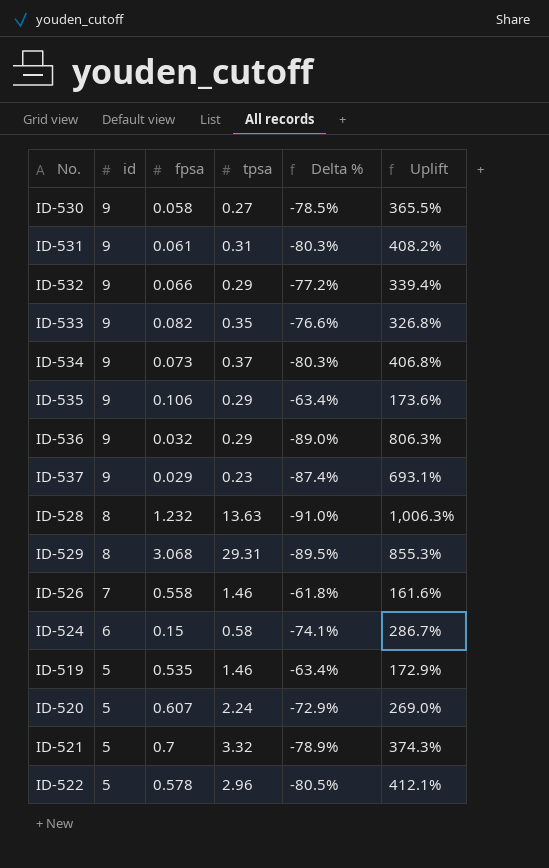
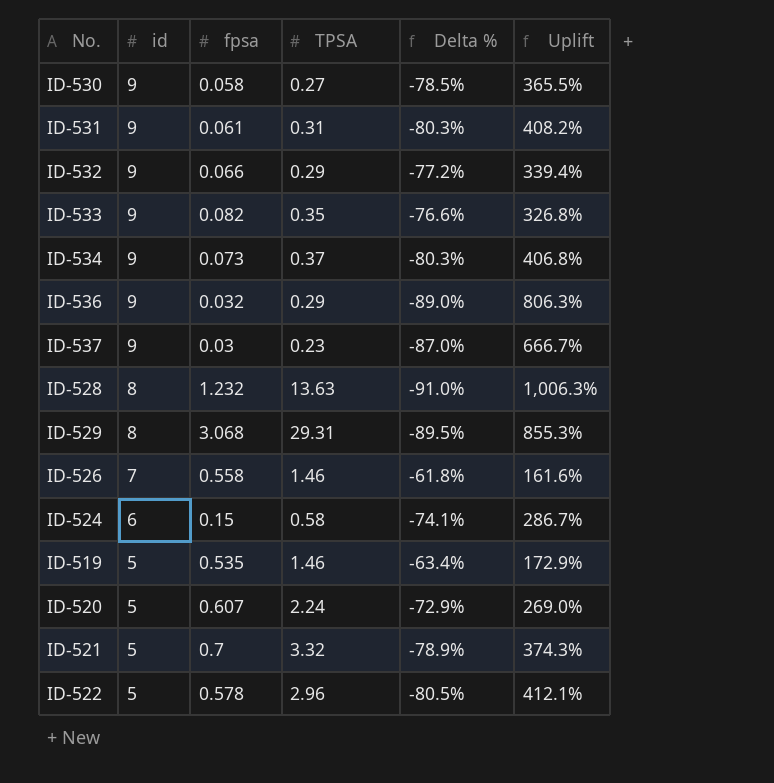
column name: tpsa -> TPSA
row ID-535: 9 | 0.106 | 0.29 | -63.4% | 173.6% -> none
ID-537 | fpsa: 0.029 -> 0.03
ID-537 | Delta %: -87.4% -> -87.0%
ID-537 | Uplift: 693.1% -> 666.7%

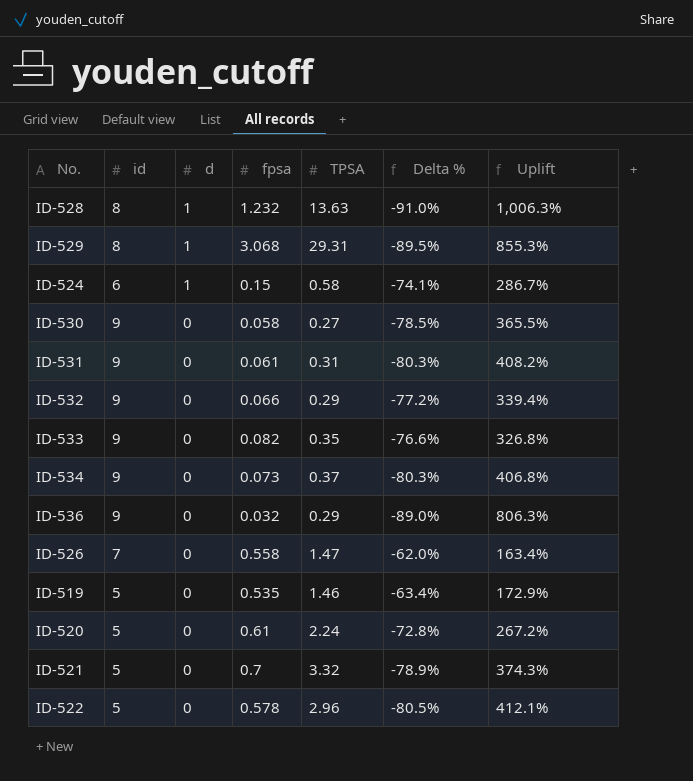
row order: id descending -> d descending
column d | position: none -> 3
row ID-537: 9 | 0.03 | 0.23 | -87.0% | 666.7% -> none
ID-526 | TPSA: 1.46 -> 1.47
ID-526 | Delta %: -61.8% -> -62.0%
ID-526 | Uplift: 161.6% -> 163.4%
ID-520 | fpsa: 0.607 -> 0.61
ID-520 | Delta %: -72.9% -> -72.8%
ID-520 | Uplift: 269.0% -> 267.2%

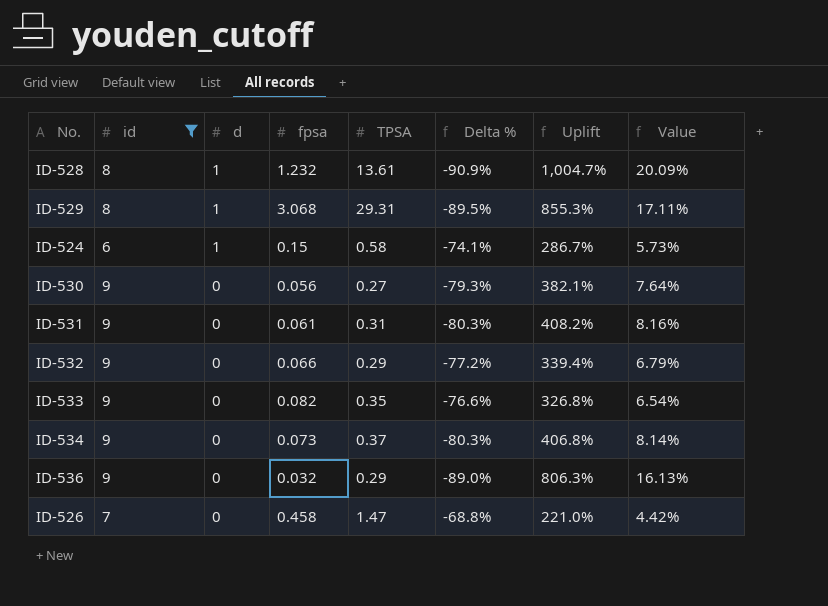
filter: none -> id != 5
column Value | formula: none -> [Uplift] * 0.02
ID-528 | TPSA: 13.63 -> 13.61
ID-528 | Delta %: -91.0% -> -90.9%
ID-528 | Uplift: 1,006.3% -> 1,004.7%
ID-530 | fpsa: 0.058 -> 0.056
ID-530 | Delta %: -78.5% -> -79.3%
ID-530 | Uplift: 365.5% -> 382.1%
ID-526 | fpsa: 0.558 -> 0.458
ID-526 | Delta %: -62.0% -> -68.8%
ID-526 | Uplift: 163.4% -> 221.0%

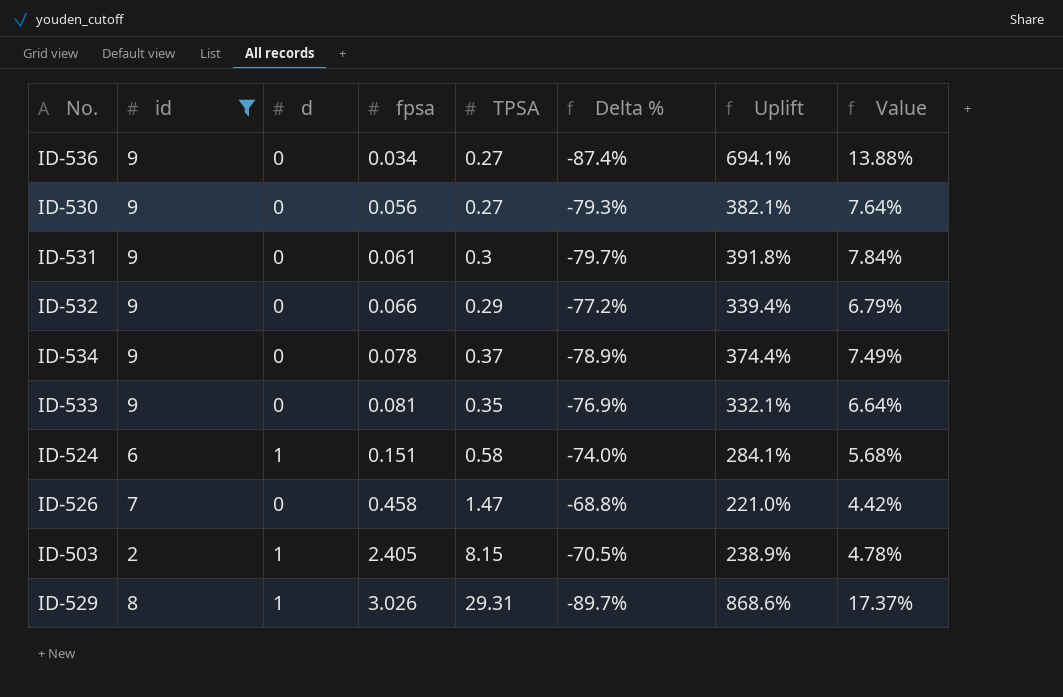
row order: d descending -> fpsa ascending
row ID-528: 8 | 1 | 1.232 | 13.61 | -90.9% | 1,004.7% | 20.09% -> none
ID-536 | fpsa: 0.032 -> 0.034
ID-536 | TPSA: 0.29 -> 0.27
ID-536 | Delta %: -89.0% -> -87.4%
ID-536 | Uplift: 806.3% -> 694.1%
ID-536 | Value: 16.13% -> 13.88%
ID-531 | TPSA: 0.31 -> 0.3
ID-531 | Delta %: -80.3% -> -79.7%
ID-531 | Uplift: 408.2% -> 391.8%
ID-531 | Value: 8.16% -> 7.84%
ID-534 | fpsa: 0.073 -> 0.078
ID-534 | Delta %: -80.3% -> -78.9%
ID-534 | Uplift: 406.8% -> 374.4%
ID-534 | Value: 8.14% -> 7.49%
ID-533 | fpsa: 0.082 -> 0.081
ID-533 | Delta %: -76.6% -> -76.9%
ID-533 | Uplift: 326.8% -> 332.1%
ID-533 | Value: 6.54% -> 6.64%
ID-524 | fpsa: 0.15 -> 0.151
ID-524 | Delta %: -74.1% -> -74.0%
ID-524 | Uplift: 286.7% -> 284.1%
ID-524 | Value: 5.73% -> 5.68%
row ID-503: none -> 2 | 1 | 2.405 | 8.15 | -70.5% | 238.9% | 4.78%
ID-529 | fpsa: 3.068 -> 3.026
ID-529 | Delta %: -89.5% -> -89.7%
ID-529 | Uplift: 855.3% -> 868.6%
ID-529 | Value: 17.11% -> 17.37%

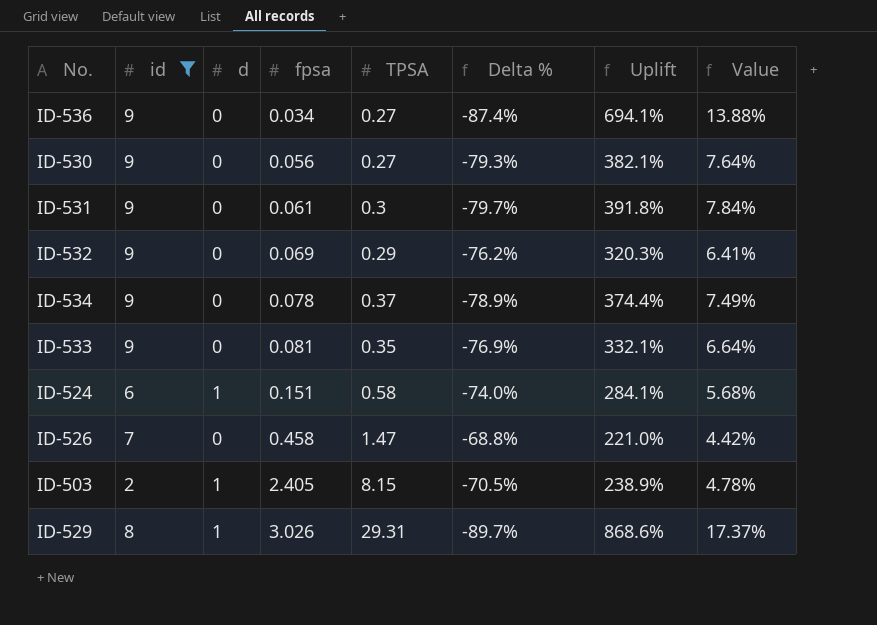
ID-532 | fpsa: 0.066 -> 0.069
ID-532 | Delta %: -77.2% -> -76.2%
ID-532 | Uplift: 339.4% -> 320.3%
ID-532 | Value: 6.79% -> 6.41%

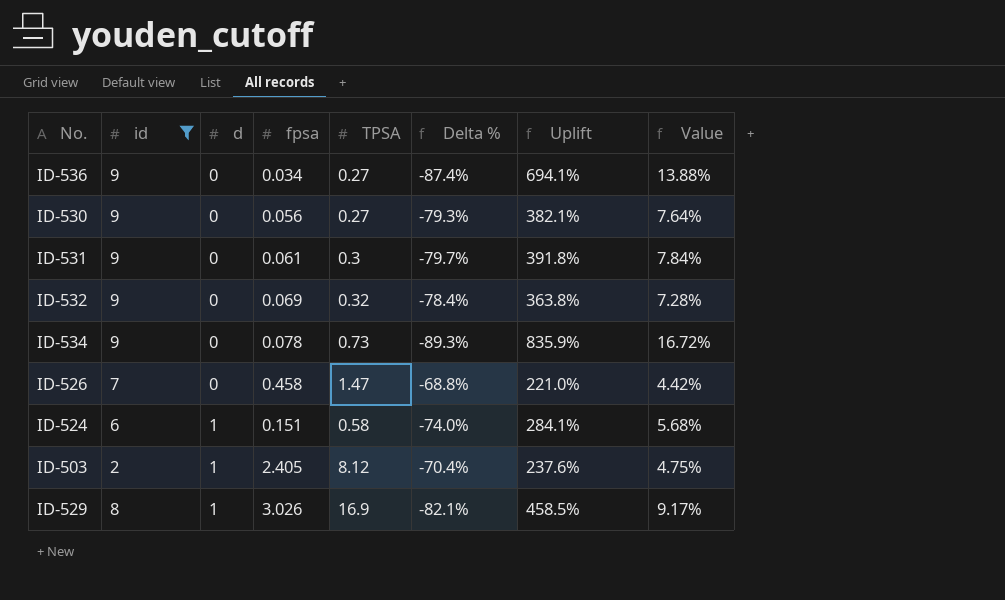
row order: fpsa ascending -> d ascending
row ID-533: 9 | 0 | 0.081 | 0.35 | -76.9% | 332.1% | 6.64% -> none
ID-532 | TPSA: 0.29 -> 0.32
ID-532 | Delta %: -76.2% -> -78.4%
ID-532 | Uplift: 320.3% -> 363.8%
ID-532 | Value: 6.41% -> 7.28%
ID-534 | TPSA: 0.37 -> 0.73
ID-534 | Delta %: -78.9% -> -89.3%
ID-534 | Uplift: 374.4% -> 835.9%
ID-534 | Value: 7.49% -> 16.72%
ID-503 | TPSA: 8.15 -> 8.12
ID-503 | Delta %: -70.5% -> -70.4%
ID-503 | Uplift: 238.9% -> 237.6%
ID-503 | Value: 4.78% -> 4.75%
ID-529 | TPSA: 29.31 -> 16.9
ID-529 | Delta %: -89.7% -> -82.1%
ID-529 | Uplift: 868.6% -> 458.5%
ID-529 | Value: 17.37% -> 9.17%

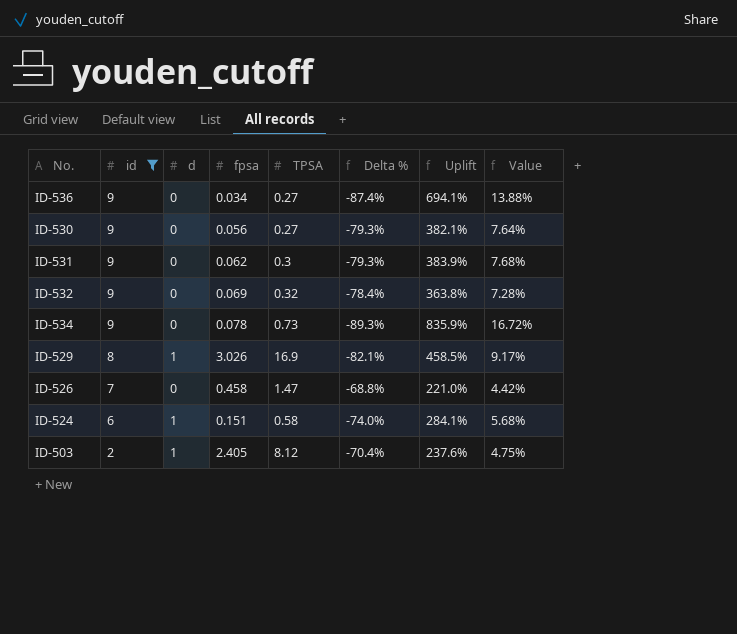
row order: d ascending -> id descending
ID-531 | fpsa: 0.061 -> 0.062
ID-531 | Delta %: -79.7% -> -79.3%
ID-531 | Uplift: 391.8% -> 383.9%
ID-531 | Value: 7.84% -> 7.68%

